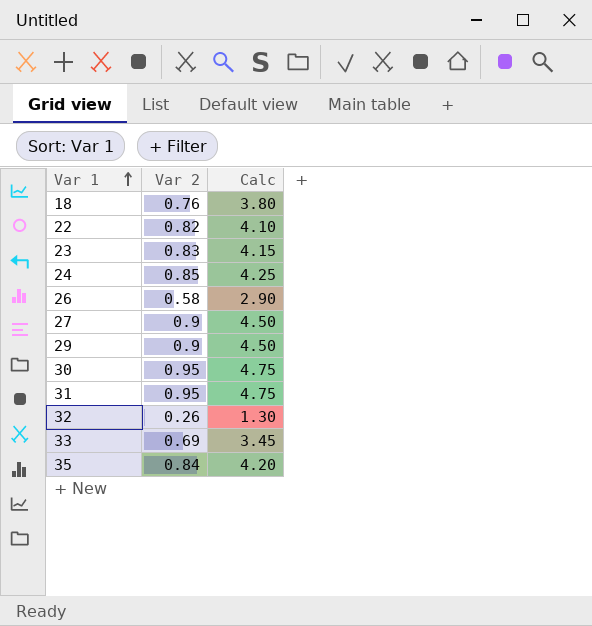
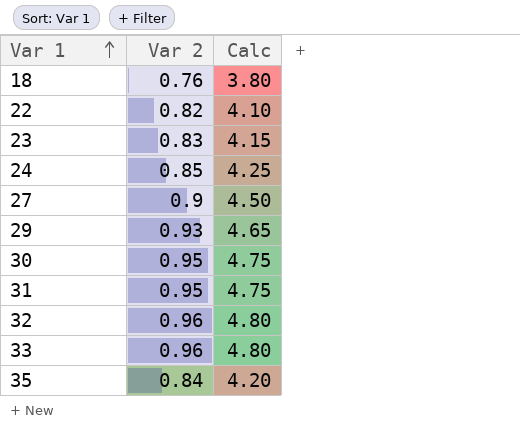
row 26: 0.58 | 2.90 -> none
29 | Var 2: 0.9 -> 0.93
29 | Calc: 4.50 -> 4.65
32 | Var 2: 0.26 -> 0.96
32 | Calc: 1.30 -> 4.80
33 | Var 2: 0.69 -> 0.96
33 | Calc: 3.45 -> 4.80

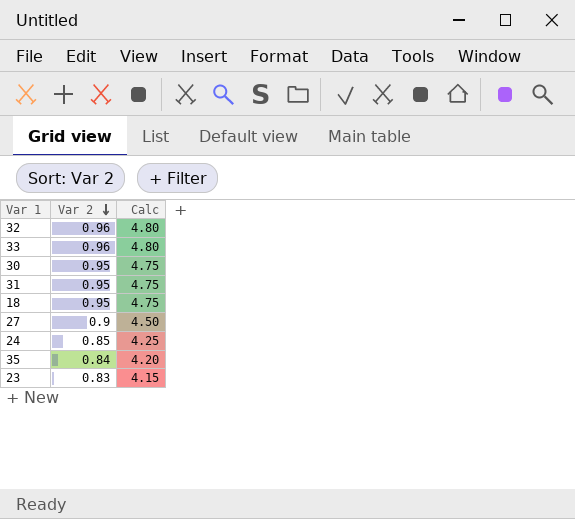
row order: Var 1 ascending -> Var 2 descending
row 22: 0.82 | 4.10 -> none
row 29: 0.93 | 4.65 -> none
18 | Var 2: 0.76 -> 0.95
18 | Calc: 3.80 -> 4.75

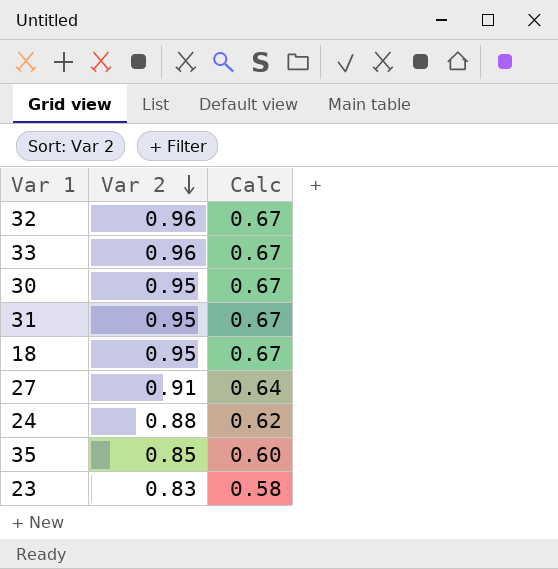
column Calc | formula: [Var 2] * 5 -> [Var 2] * 0.7
27 | Var 2: 0.9 -> 0.91
24 | Var 2: 0.85 -> 0.88
35 | Var 2: 0.84 -> 0.85

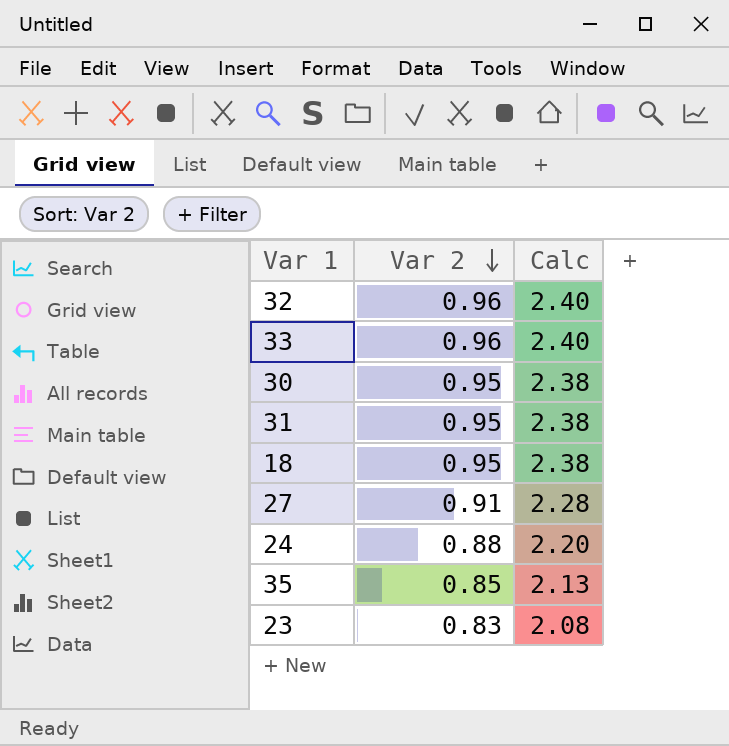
column Calc | formula: [Var 2] * 0.7 -> [Var 2] * 2.5

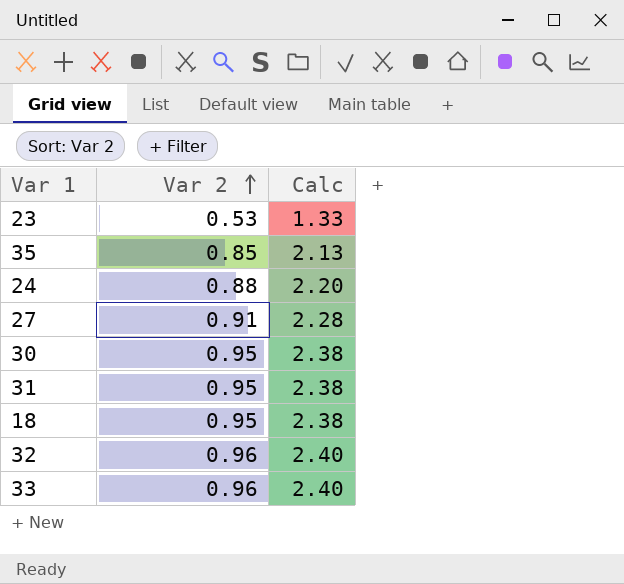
row order: Var 2 descending -> Var 2 ascending
23 | Var 2: 0.83 -> 0.53
23 | Calc: 2.08 -> 1.33

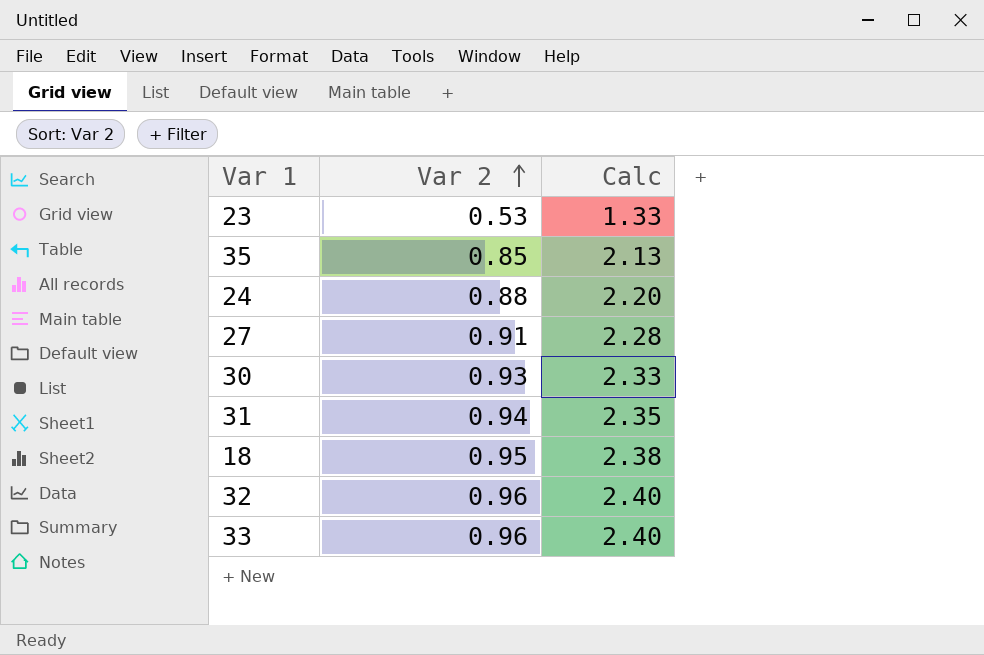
30 | Var 2: 0.95 -> 0.93
30 | Calc: 2.38 -> 2.33
31 | Var 2: 0.95 -> 0.94
31 | Calc: 2.38 -> 2.35

